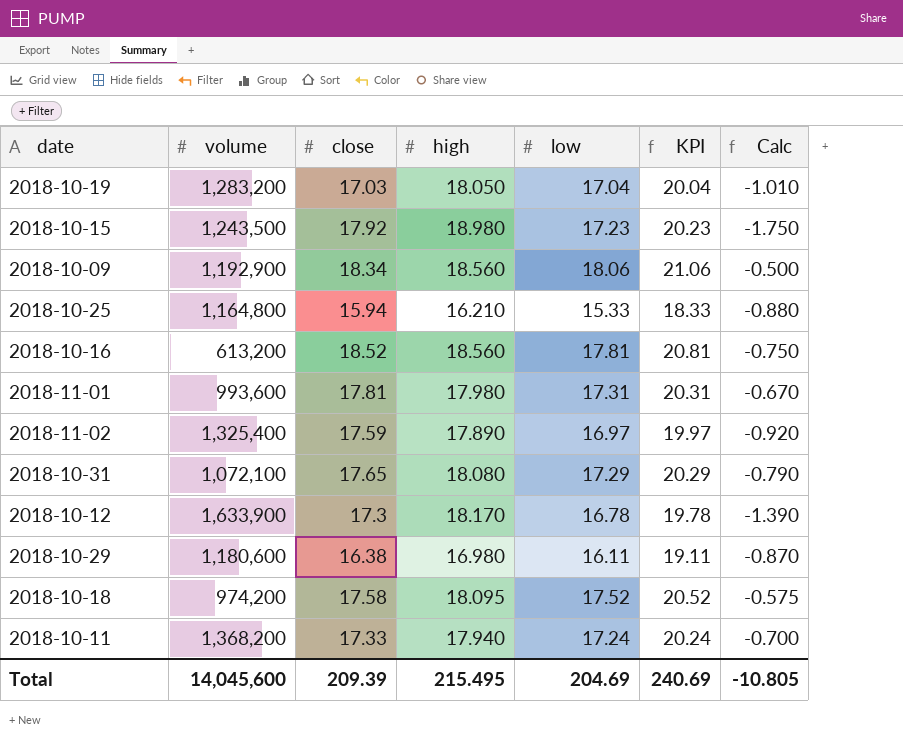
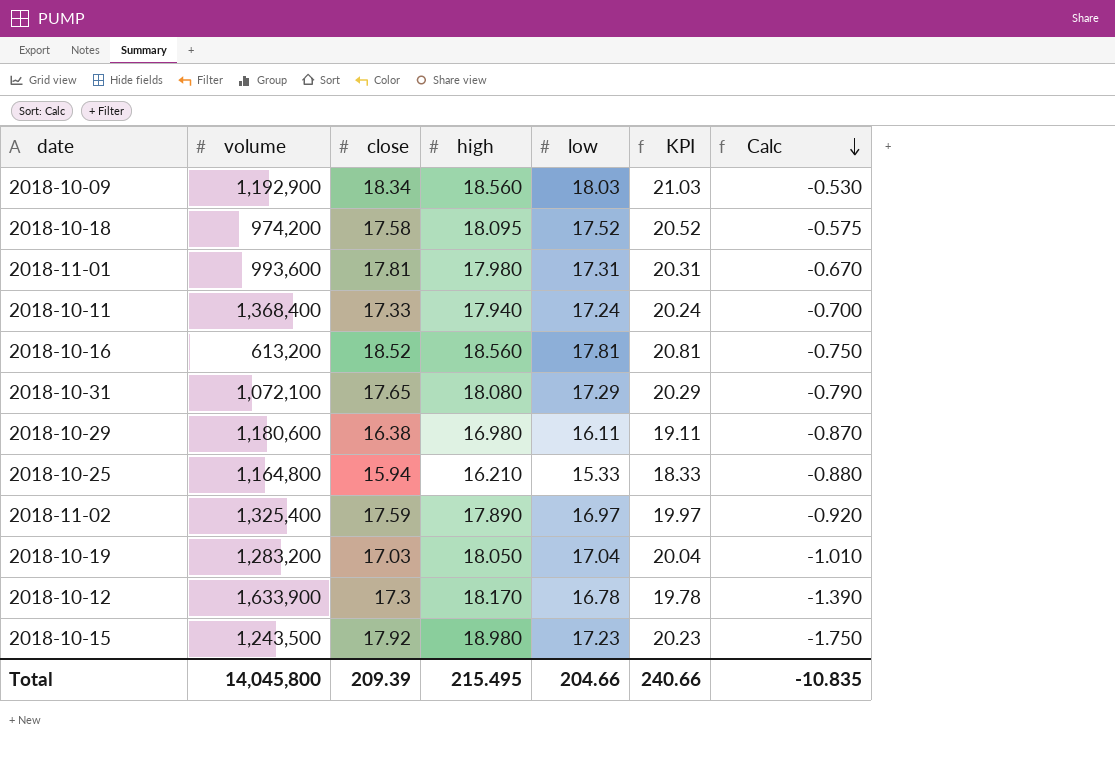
row order: none -> Calc descending
2018-10-09 | low: 18.06 -> 18.03
2018-10-09 | KPI: 21.06 -> 21.03
2018-10-09 | Calc: -0.500 -> -0.530
2018-10-11 | volume: 1,368,200 -> 1,368,400
Total | volume: 14,045,600 -> 14,045,800
Total | low: 204.69 -> 204.66
Total | KPI: 240.69 -> 240.66
Total | Calc: -10.805 -> -10.835

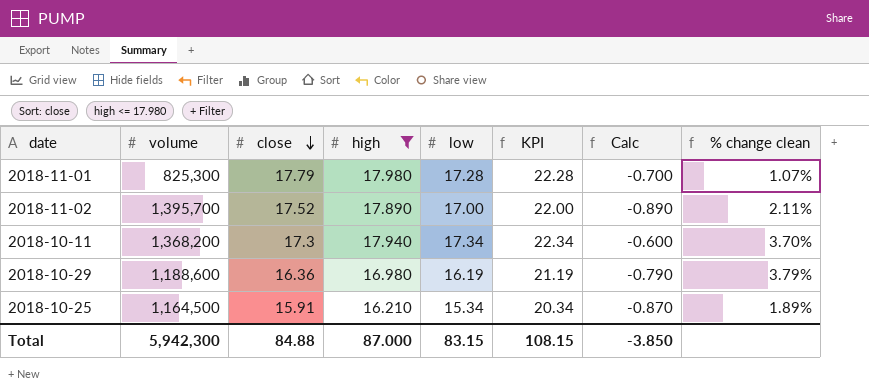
filter: none -> high <= 17.980
row order: Calc descending -> close descending
column KPI | formula: [low] + 3 -> [low] + 5
column % change clean | formula: none -> ([high] - [close]) / [close]
2018-11-01 | volume: 993,600 -> 825,300
2018-11-01 | close: 17.81 -> 17.79
2018-11-01 | low: 17.31 -> 17.28
2018-11-01 | Calc: -0.670 -> -0.700
2018-11-02 | volume: 1,325,400 -> 1,395,700
2018-11-02 | close: 17.59 -> 17.52
2018-11-02 | low: 16.97 -> 17.00
2018-11-02 | Calc: -0.920 -> -0.890
2018-10-11 | volume: 1,368,400 -> 1,368,200
2018-10-11 | close: 17.33 -> 17.3
2018-10-11 | low: 17.24 -> 17.34
2018-10-11 | Calc: -0.700 -> -0.600
2018-10-29 | volume: 1,180,600 -> 1,188,600
2018-10-29 | close: 16.38 -> 16.36
2018-10-29 | low: 16.11 -> 16.19
2018-10-29 | Calc: -0.870 -> -0.790
2018-10-25 | volume: 1,164,800 -> 1,164,500
2018-10-25 | close: 15.94 -> 15.91
2018-10-25 | low: 15.33 -> 15.34
2018-10-25 | Calc: -0.880 -> -0.870
Total | volume: 14,045,800 -> 5,942,300
Total | close: 209.39 -> 84.88
Total | high: 215.495 -> 87.000
Total | low: 204.66 -> 83.15
Total | KPI: 240.66 -> 108.15
Total | Calc: -10.835 -> -3.850

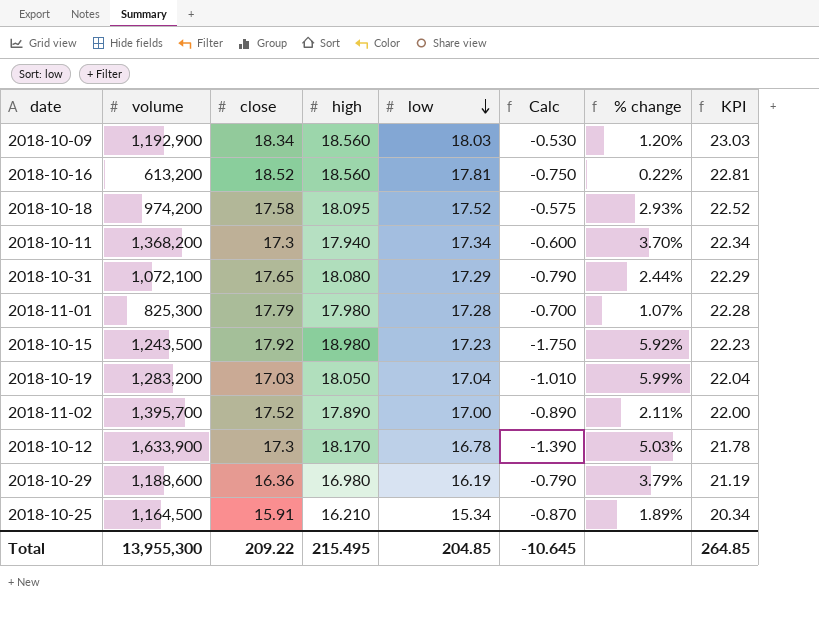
filter: high <= 17.980 -> none
row order: close descending -> low descending
column name: % change clean -> % change
column KPI | position: 6 -> 8
Total | volume: 5,942,300 -> 13,955,300
Total | close: 84.88 -> 209.22
Total | high: 87.000 -> 215.495
Total | low: 83.15 -> 204.85
Total | Calc: -3.850 -> -10.645
Total | KPI: 108.15 -> 264.85

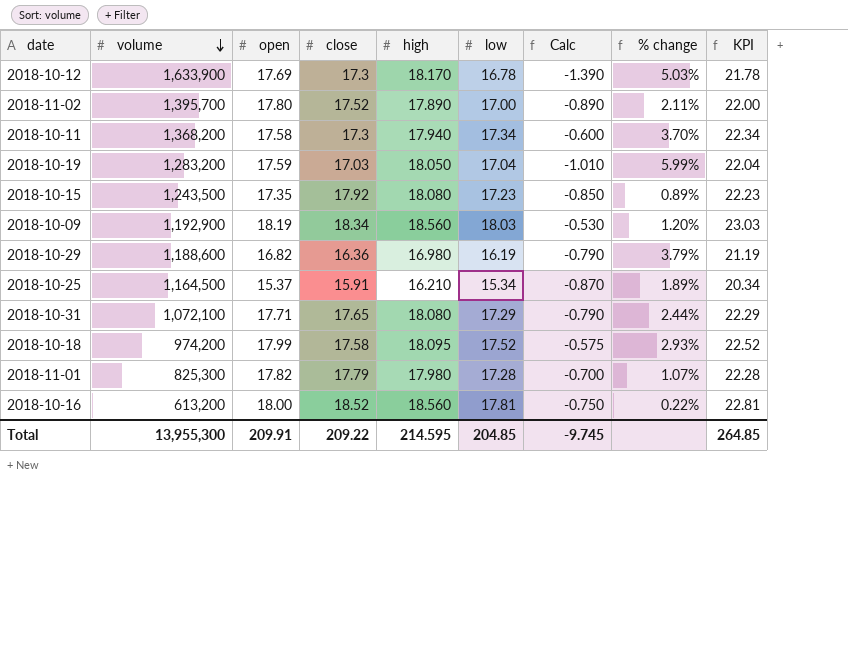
row order: low descending -> volume descending
column open | position: none -> 3
2018-10-15 | high: 18.980 -> 18.080
2018-10-15 | Calc: -1.750 -> -0.850
2018-10-15 | % change: 5.92% -> 0.89%
Total | high: 215.495 -> 214.595
Total | Calc: -10.645 -> -9.745

